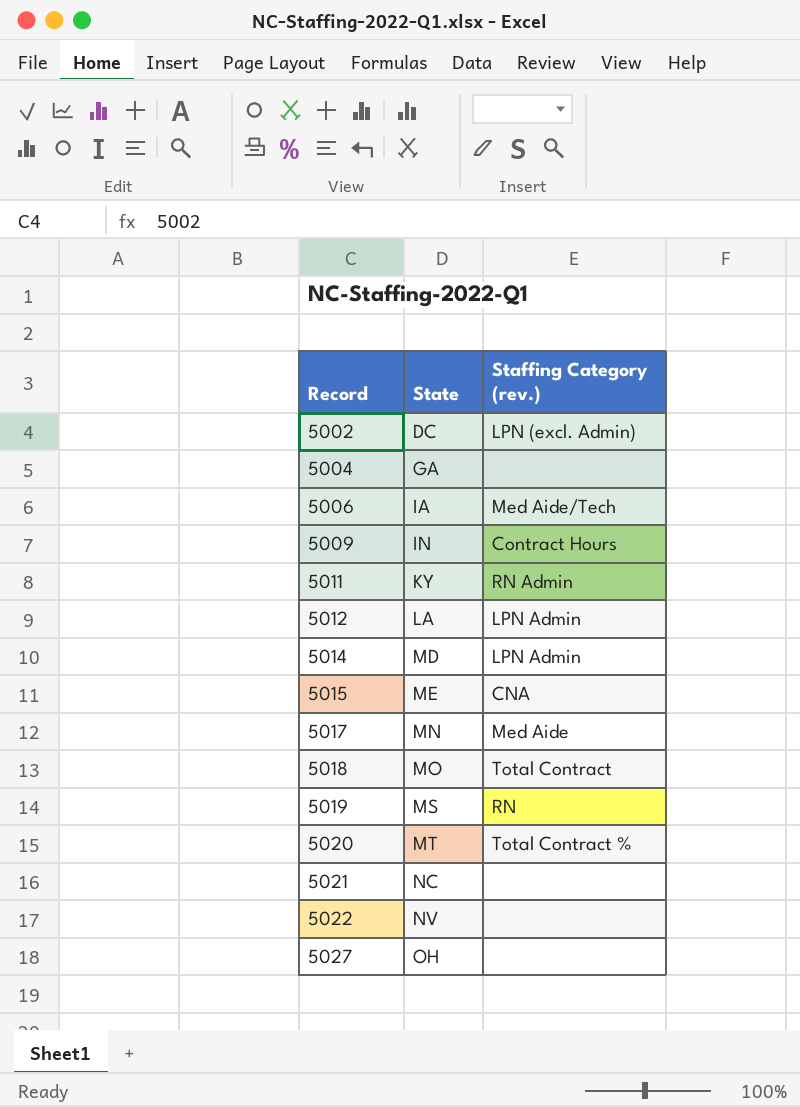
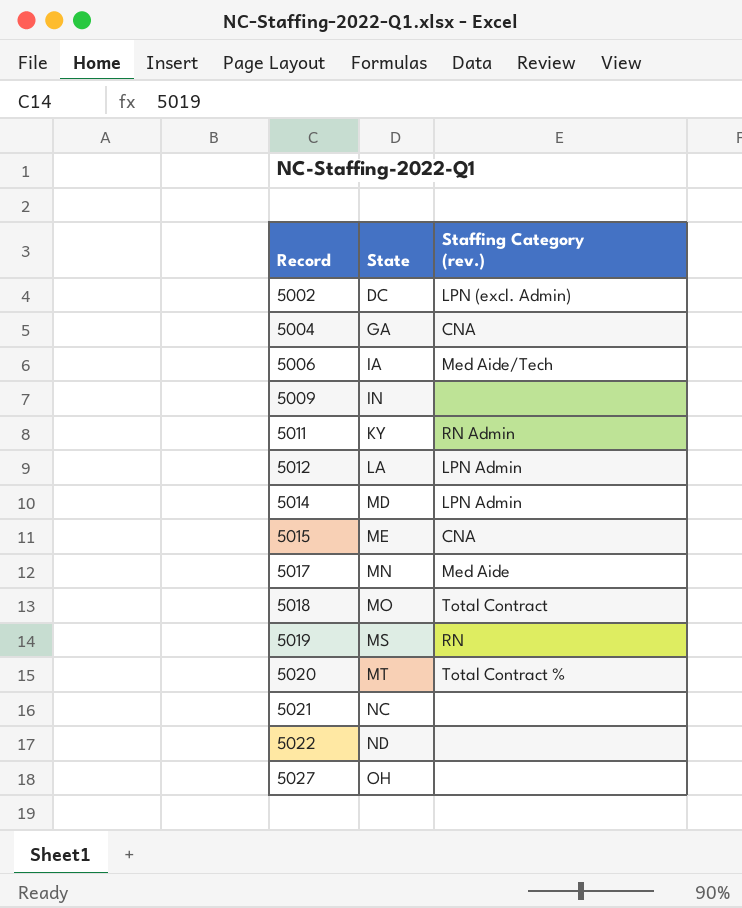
5004 | Staffing Category (rev.): none -> CNA
5009 | Staffing Category (rev.): Contract Hours -> none
5022 | State: NV -> ND

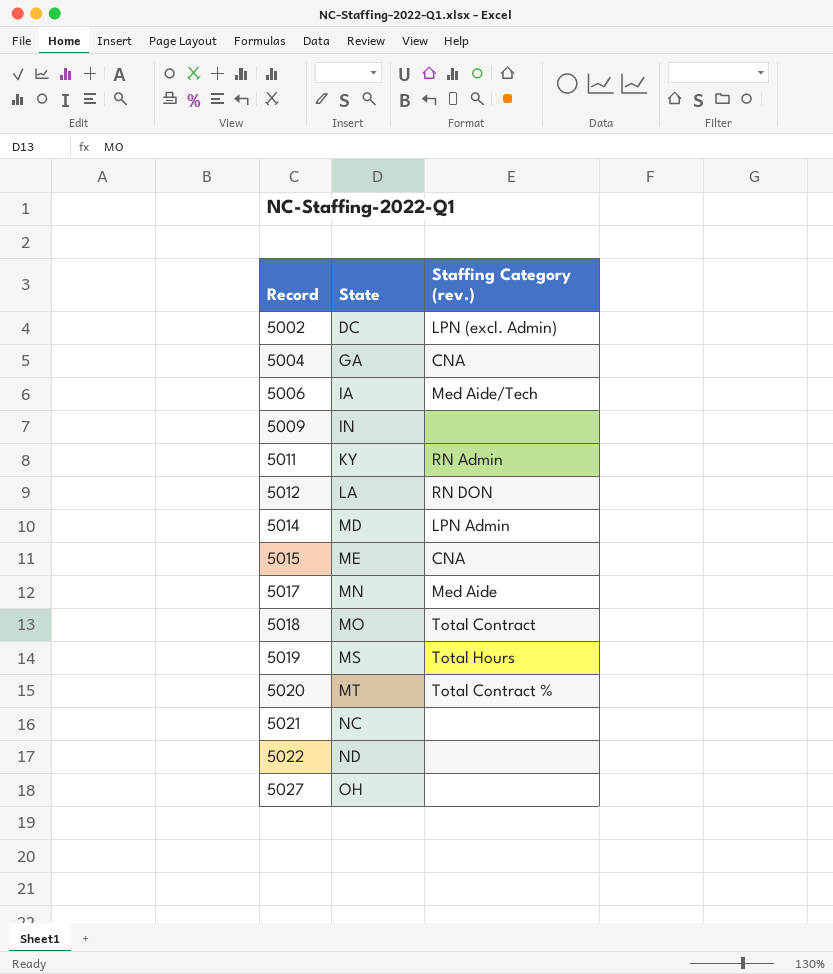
5012 | Staffing Category (rev.): LPN Admin -> RN DON
5019 | Staffing Category (rev.): RN -> Total Hours

